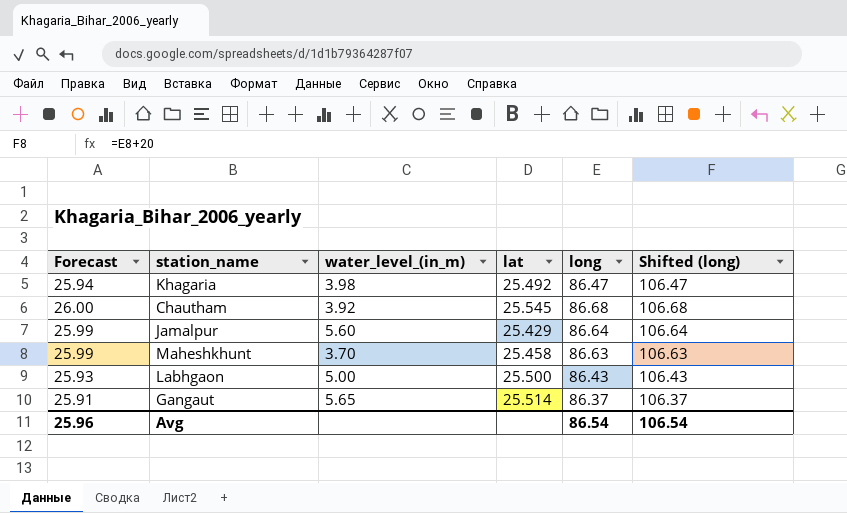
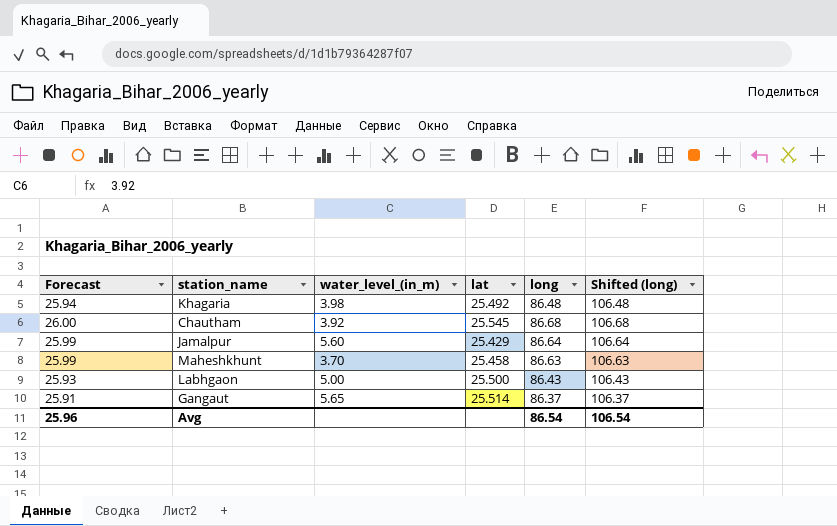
Khagaria | long: 86.47 -> 86.48
Khagaria | Shifted (long): 106.47 -> 106.48

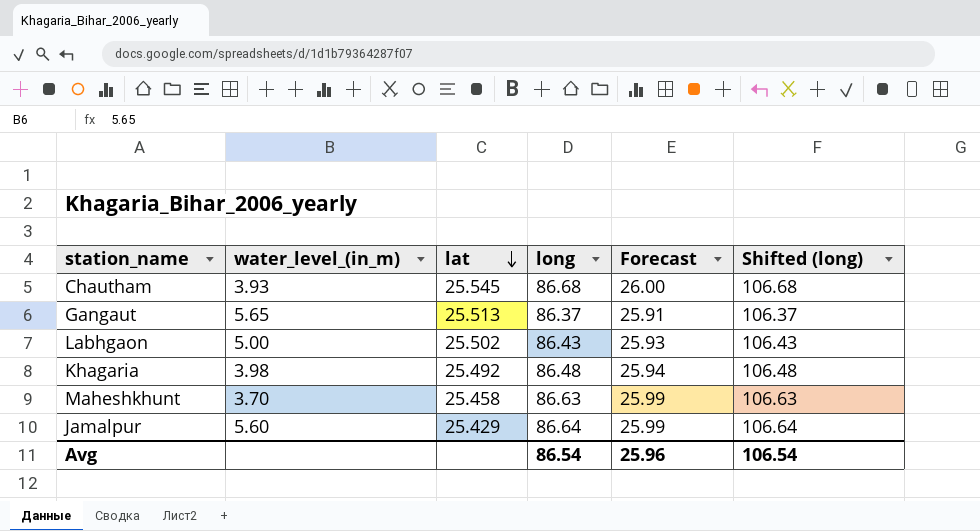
row order: none -> lat descending
column Forecast | position: 1 -> 5
Chautham | water_level_(in_m): 3.92 -> 3.93
Gangaut | lat: 25.514 -> 25.513
Labhgaon | lat: 25.500 -> 25.502

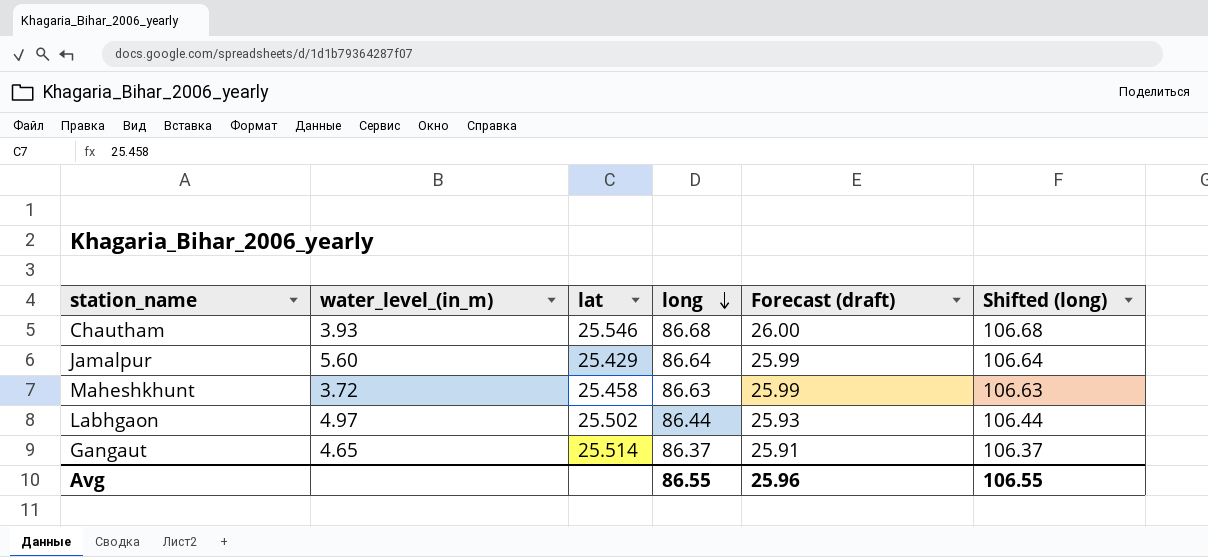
row order: lat descending -> long descending
column name: Forecast -> Forecast (draft)
row Khagaria: 3.98 | 25.492 | 86.48 | 25.94 | 106.48 -> none
Chautham | lat: 25.545 -> 25.546
Maheshkhunt | water_level_(in_m): 3.70 -> 3.72
Labhgaon | water_level_(in_m): 5.00 -> 4.97
Labhgaon | long: 86.43 -> 86.44
Labhgaon | Shifted (long): 106.43 -> 106.44
Gangaut | water_level_(in_m): 5.65 -> 4.65
Gangaut | lat: 25.513 -> 25.514
Avg | long: 86.54 -> 86.55
Avg | Shifted (long): 106.54 -> 106.55

